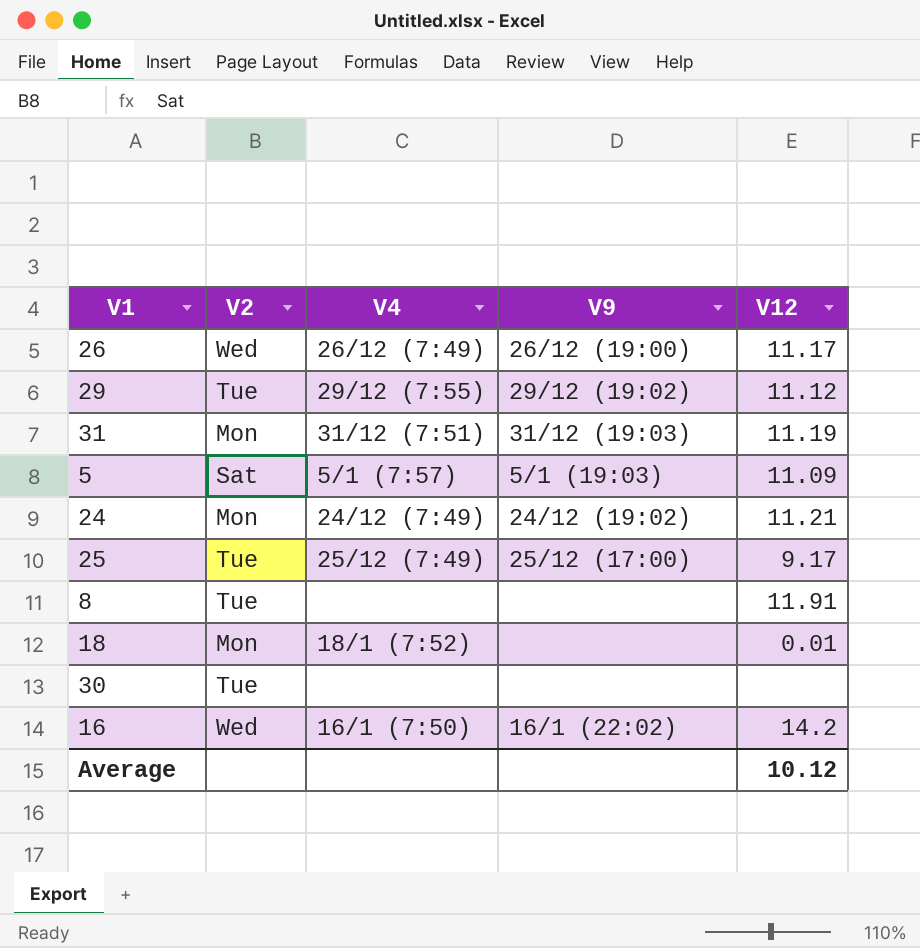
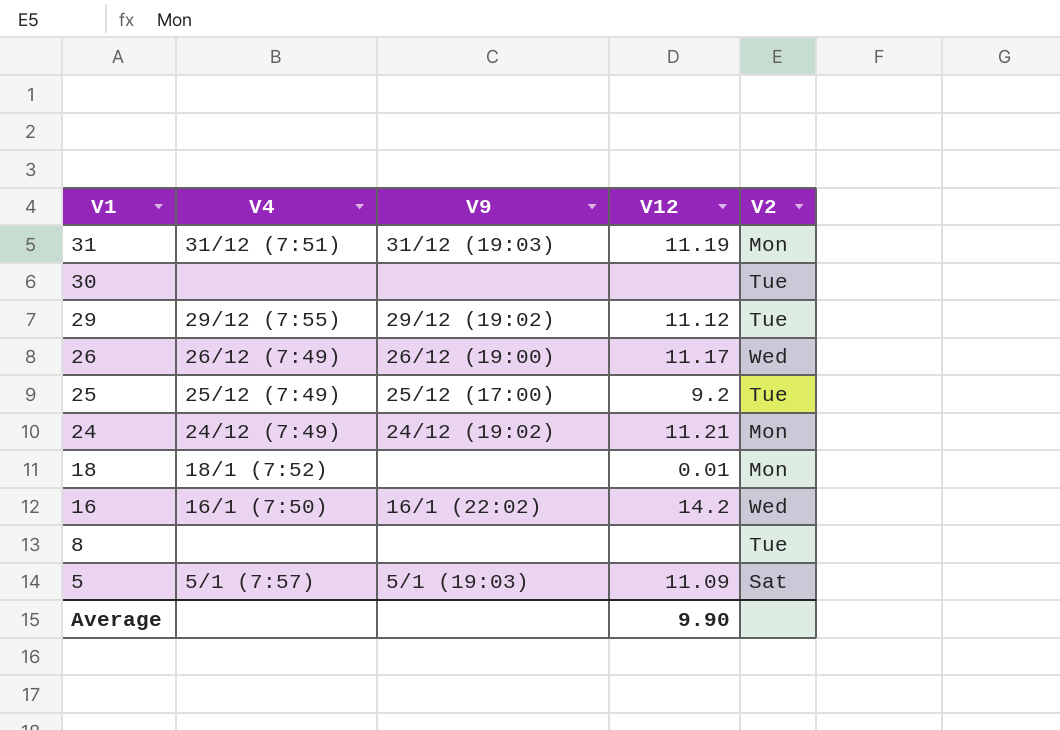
row order: none -> V1 descending
column V2 | position: 2 -> 5
25 | V12: 9.17 -> 9.2
8 | V12: 11.91 -> none
Average | V12: 10.12 -> 9.90

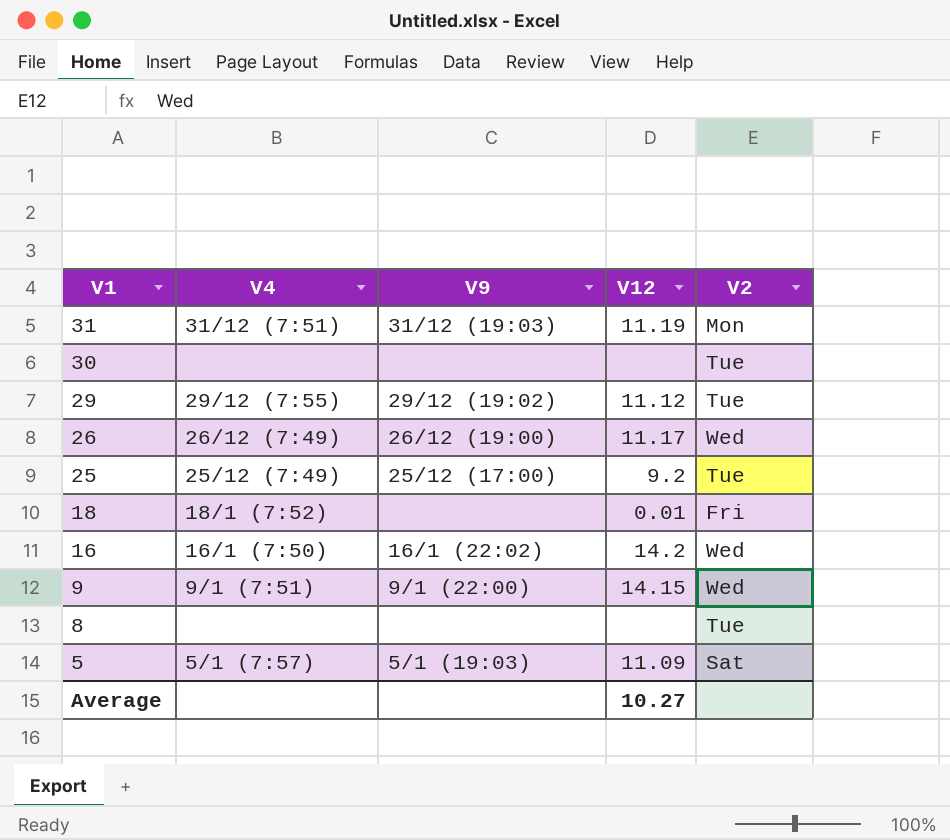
row 24: 24/12 (7:49) | 24/12 (19:02) | 11.21 | Mon -> none
18 | V2: Mon -> Fri
row 9: none -> 9/1 (7:51) | 9/1 (22:00) | 14.15 | Wed
Average | V12: 9.90 -> 10.27

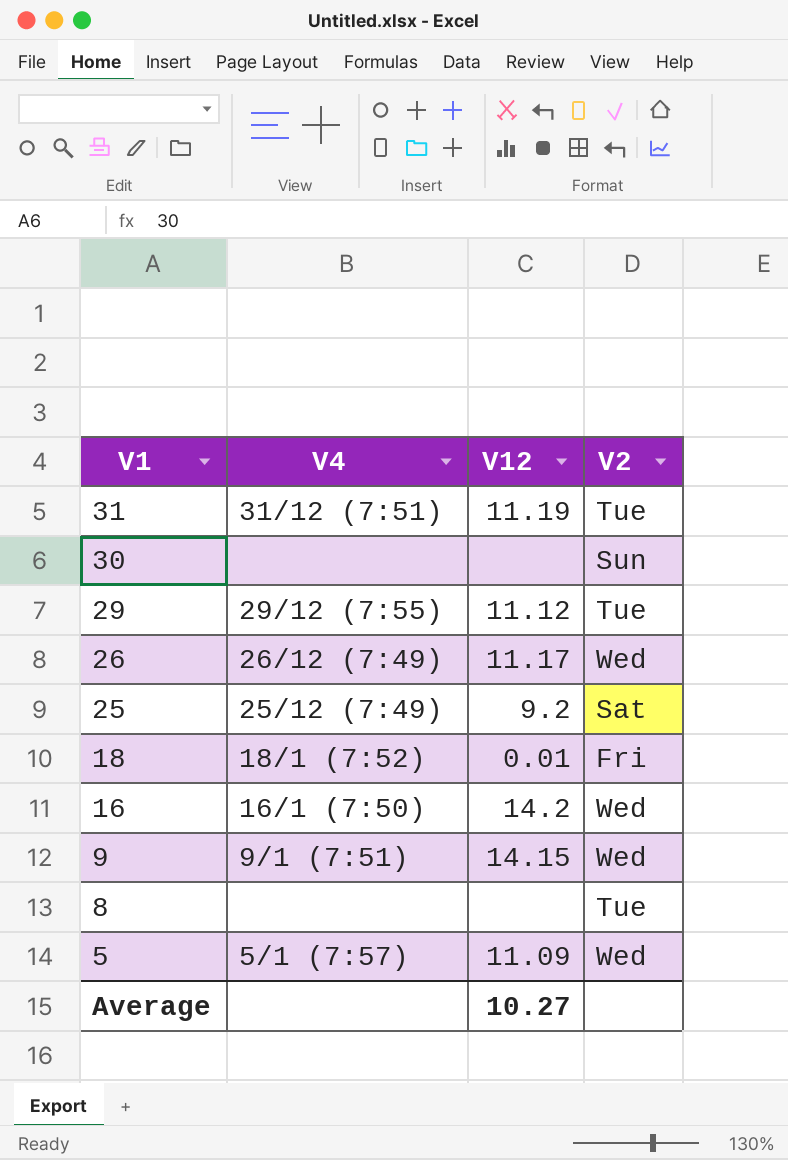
column V9 | position: 3 -> none
31 | V2: Mon -> Tue
30 | V2: Tue -> Sun
25 | V2: Tue -> Sat
5 | V2: Sat -> Wed

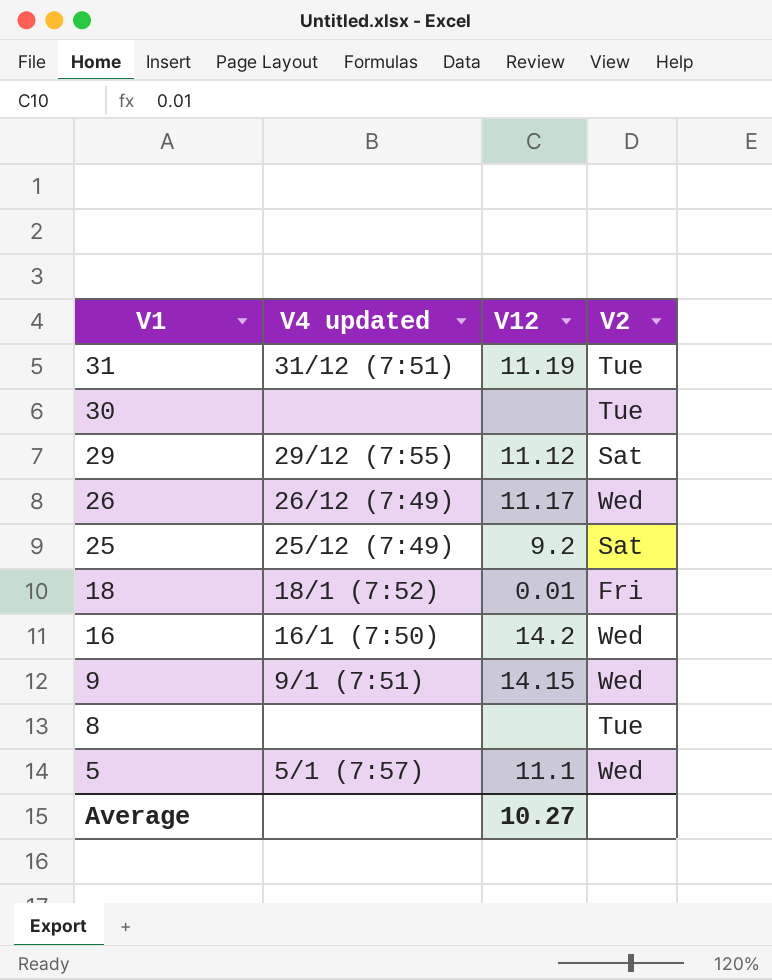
column name: V4 -> V4 updated
30 | V2: Sun -> Tue
29 | V2: Tue -> Sat
5 | V12: 11.09 -> 11.1

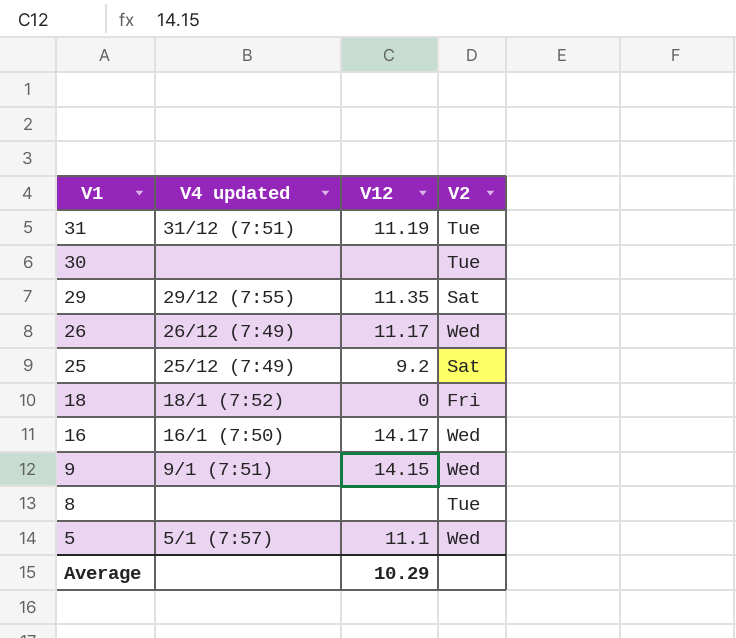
29 | V12: 11.12 -> 11.35
18 | V12: 0.01 -> 0
16 | V12: 14.2 -> 14.17
Average | V12: 10.27 -> 10.29

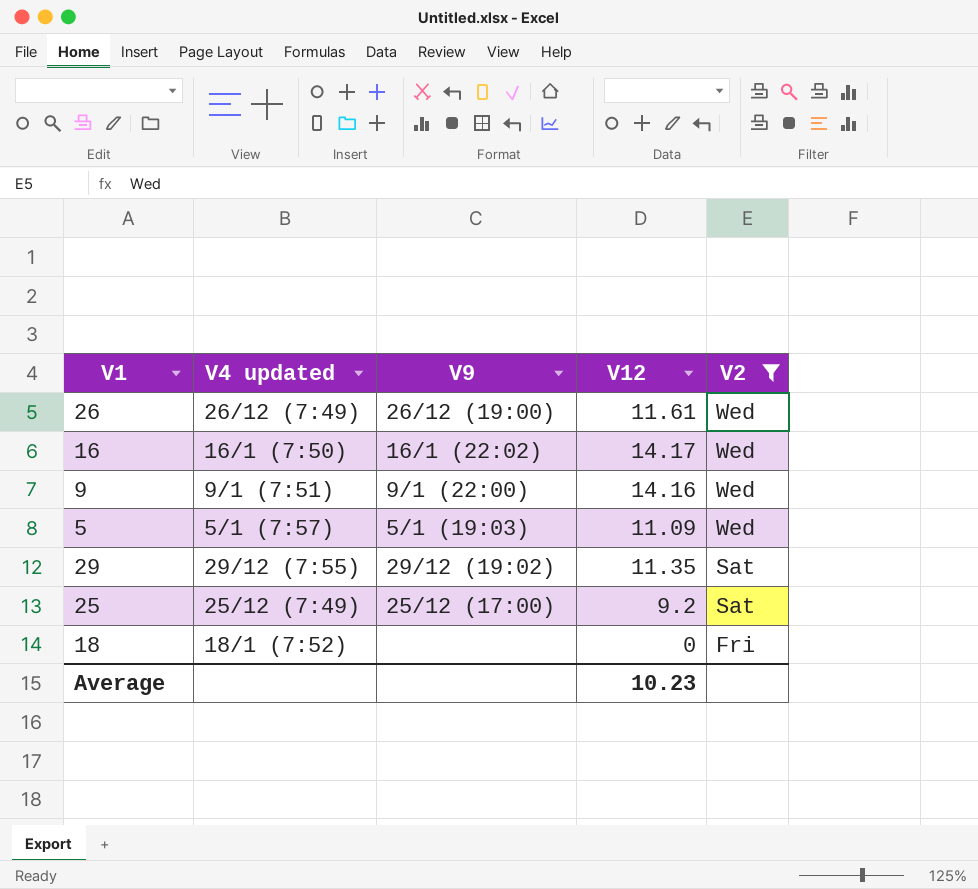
filter: none -> V2 != Tue
row order: V1 descending -> V2 descending
column V9 | position: none -> 3
26 | V12: 11.17 -> 11.61
9 | V12: 14.15 -> 14.16
5 | V12: 11.1 -> 11.09
Average | V12: 10.29 -> 10.23

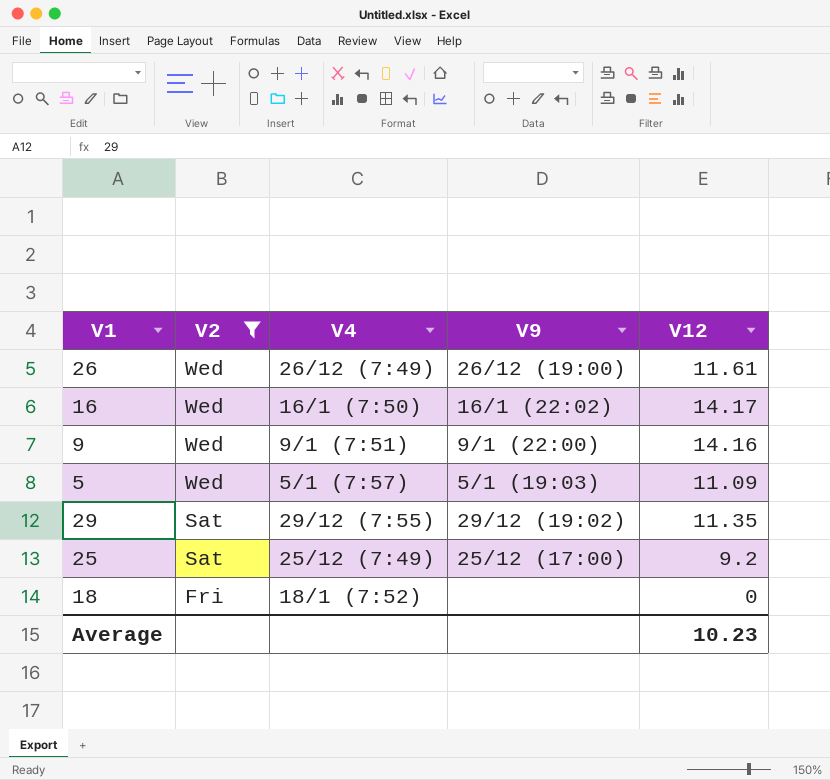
column V2 | position: 5 -> 2
column name: V4 updated -> V4

